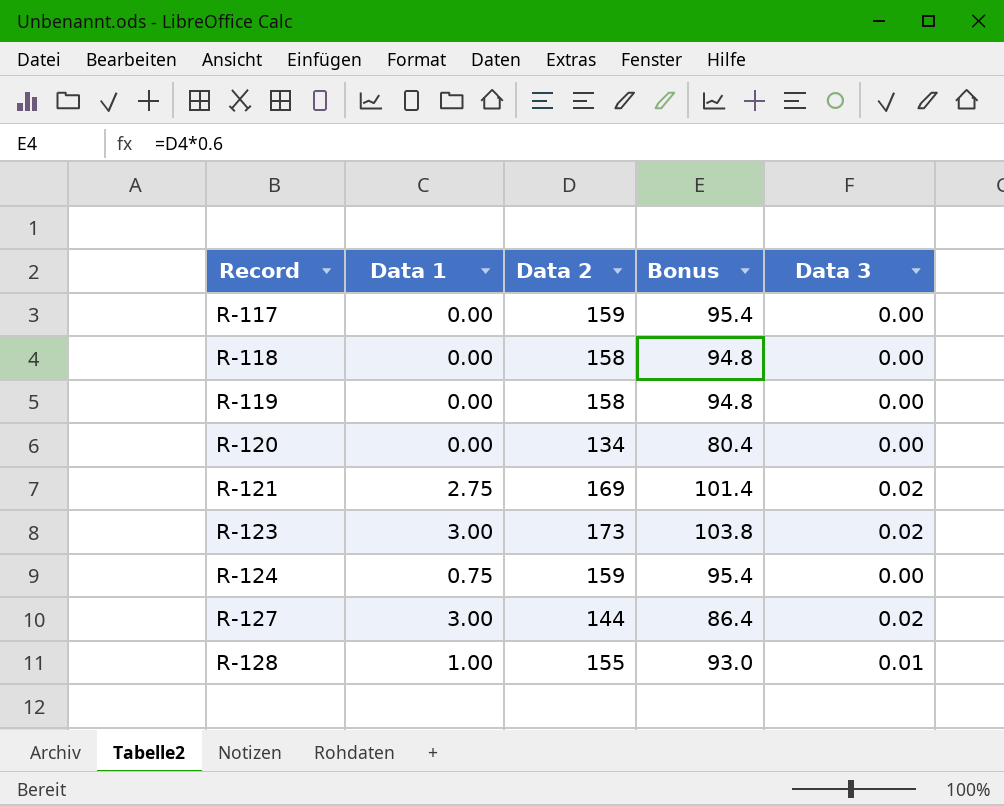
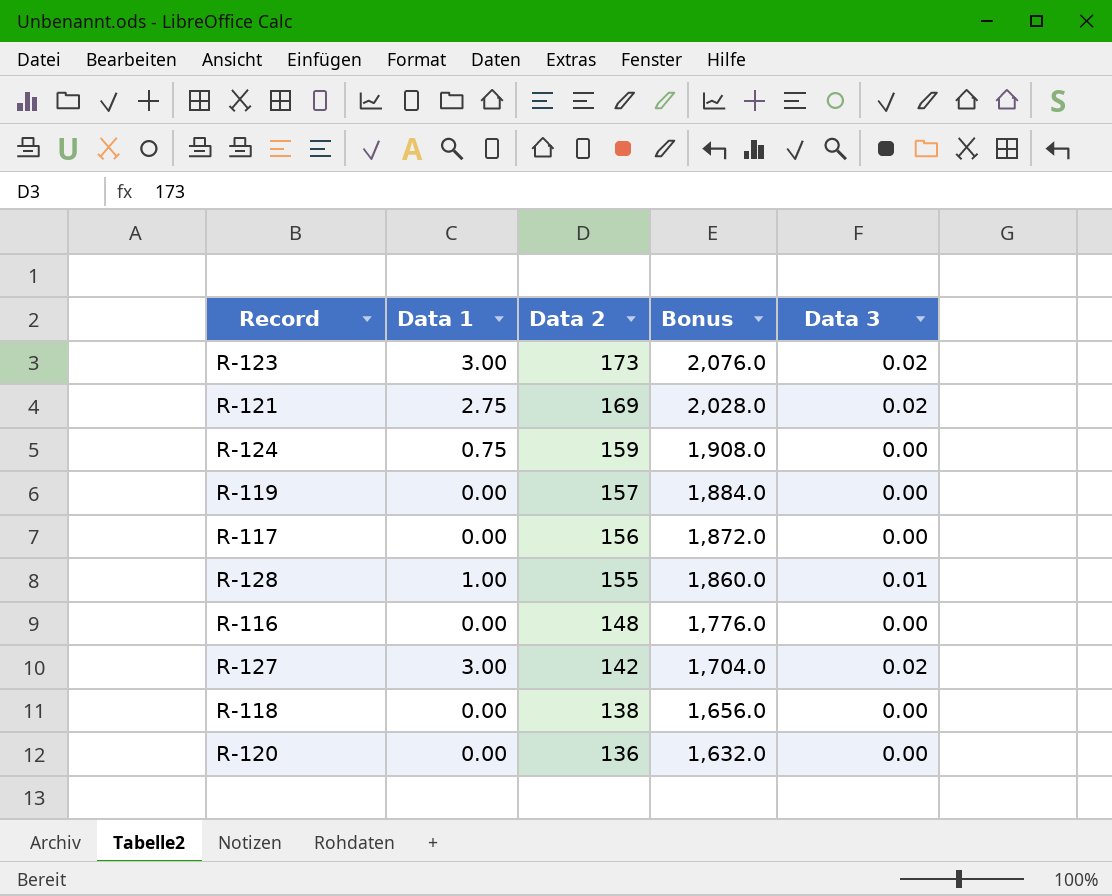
row order: Record ascending -> Data 2 descending
column Bonus | formula: [Data 2] * 0.6 -> [Data 2] * 12
R-119 | Data 2: 158 -> 157
R-117 | Data 2: 159 -> 156
row R-116: none -> 0.00 | 148 | 1,776.0 | 0.00
R-127 | Data 2: 144 -> 142
R-118 | Data 2: 158 -> 138
R-120 | Data 2: 134 -> 136

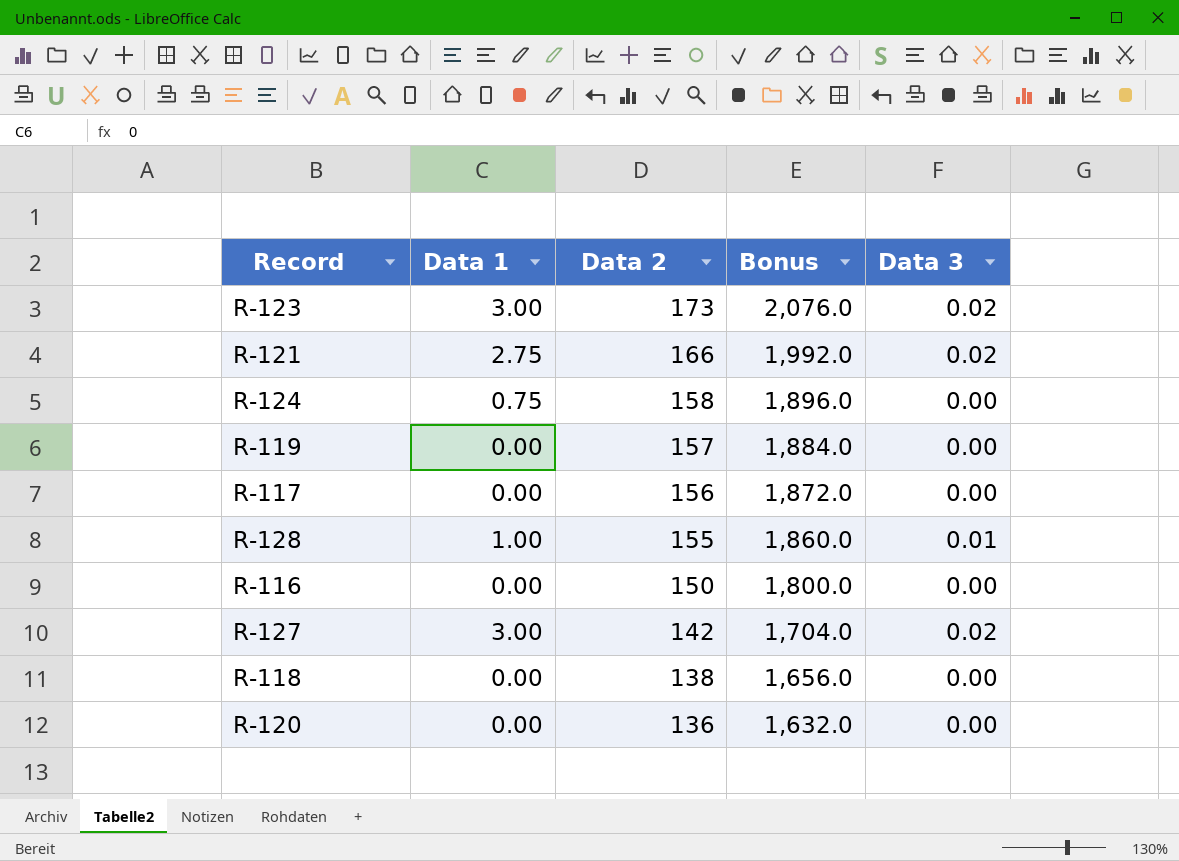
R-121 | Data 2: 169 -> 166
R-121 | Bonus: 2,028.0 -> 1,992.0
R-124 | Data 2: 159 -> 158
R-124 | Bonus: 1,908.0 -> 1,896.0
R-116 | Data 2: 148 -> 150
R-116 | Bonus: 1,776.0 -> 1,800.0

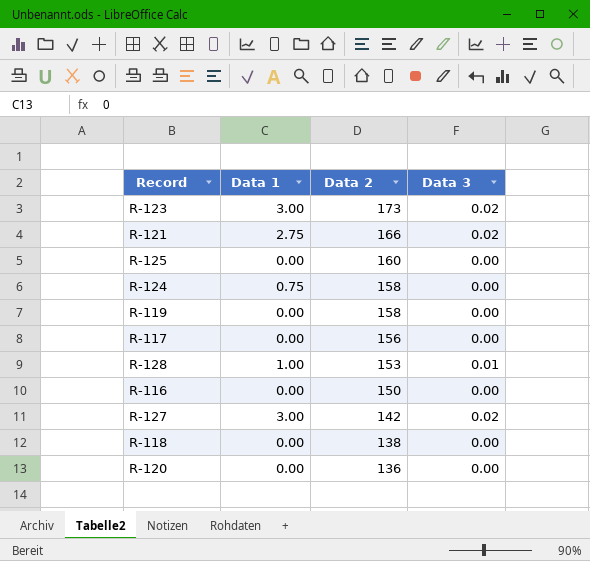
column Bonus | formula: [Data 2] * 12 -> none
row R-125: none -> 0.00 | 160 | 0.00
R-119 | Data 2: 157 -> 158
R-128 | Data 2: 155 -> 153

